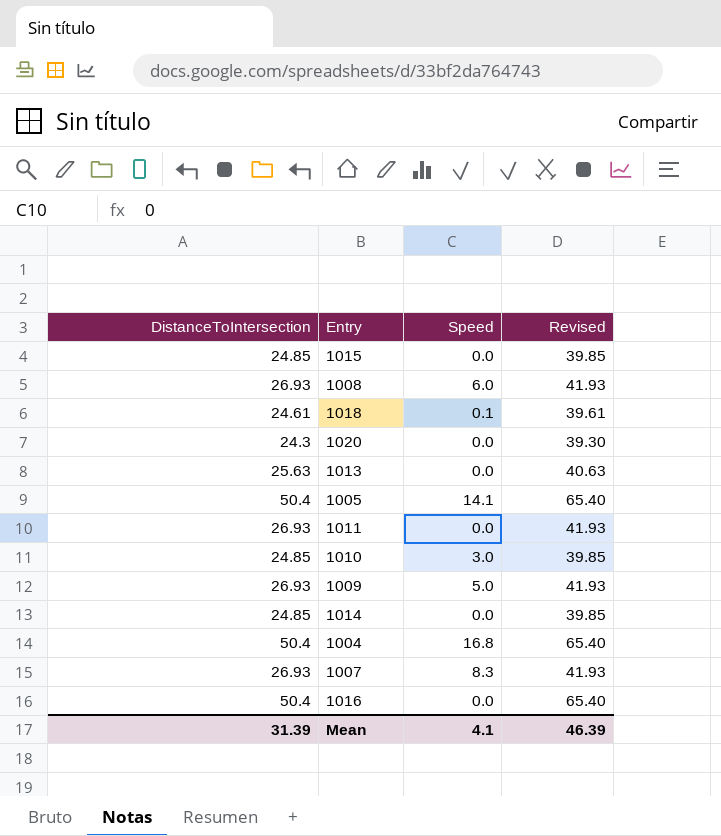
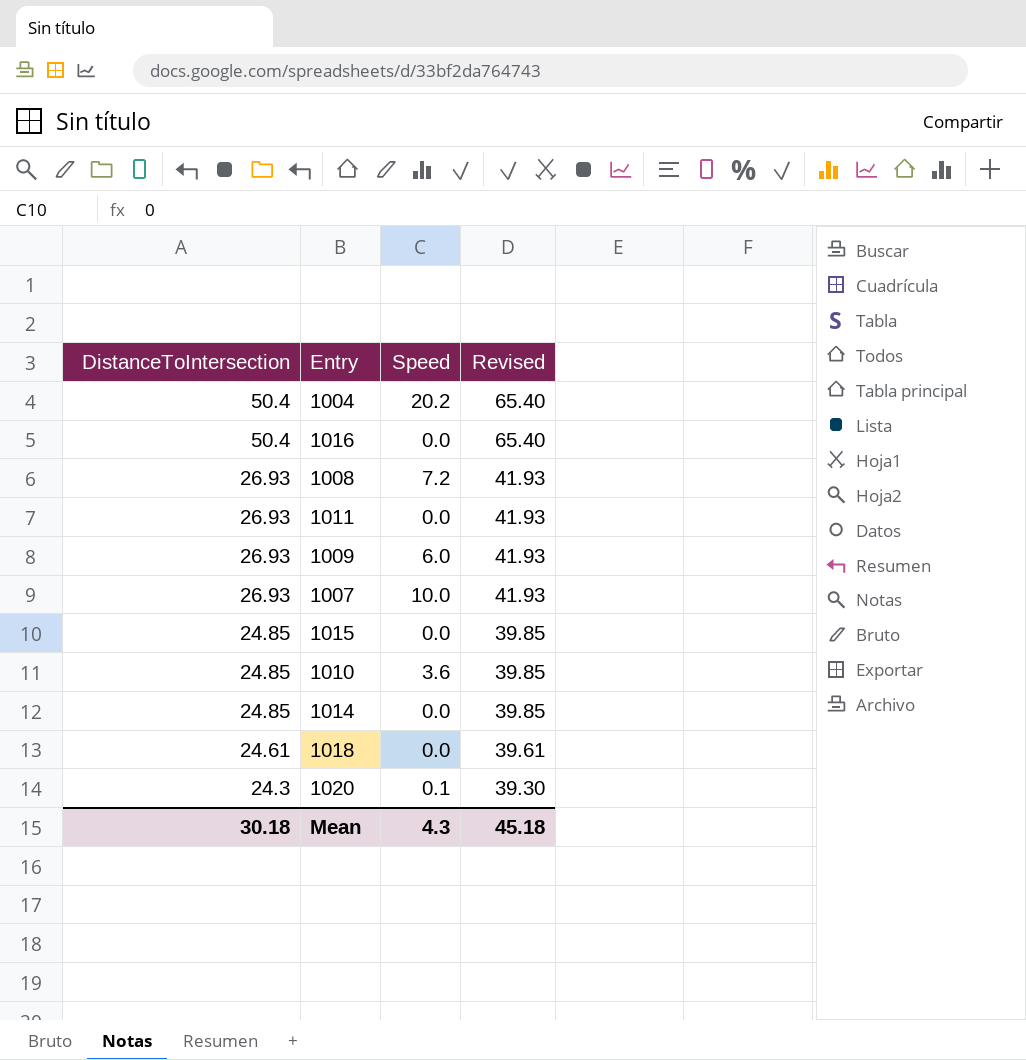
row order: none -> DistanceToIntersection descending
row 1013: 25.63 | 0.0 | 40.63 -> none
row 1005: 50.4 | 14.1 | 65.40 -> none
1004 | Speed: 16.8 -> 20.2
1008 | Speed: 6.0 -> 7.2
1009 | Speed: 5.0 -> 6.0
1007 | Speed: 8.3 -> 10.0
1010 | Speed: 3.0 -> 3.6
1018 | Speed: 0.1 -> 0.0
1020 | Speed: 0.0 -> 0.1
Mean | DistanceToIntersection: 31.39 -> 30.18
Mean | Speed: 4.1 -> 4.3
Mean | Revised: 46.39 -> 45.18

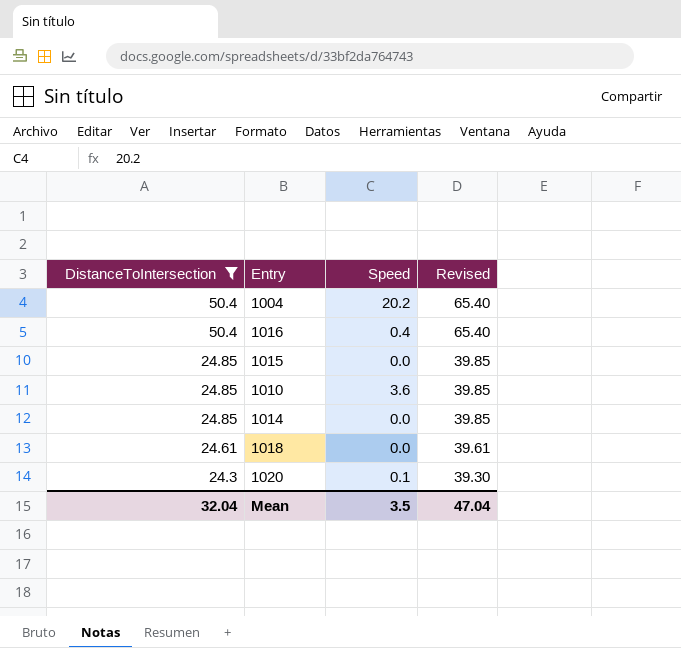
filter: none -> DistanceToIntersection != 26.93
1016 | Speed: 0.0 -> 0.4
Mean | DistanceToIntersection: 30.18 -> 32.04
Mean | Speed: 4.3 -> 3.5
Mean | Revised: 45.18 -> 47.04

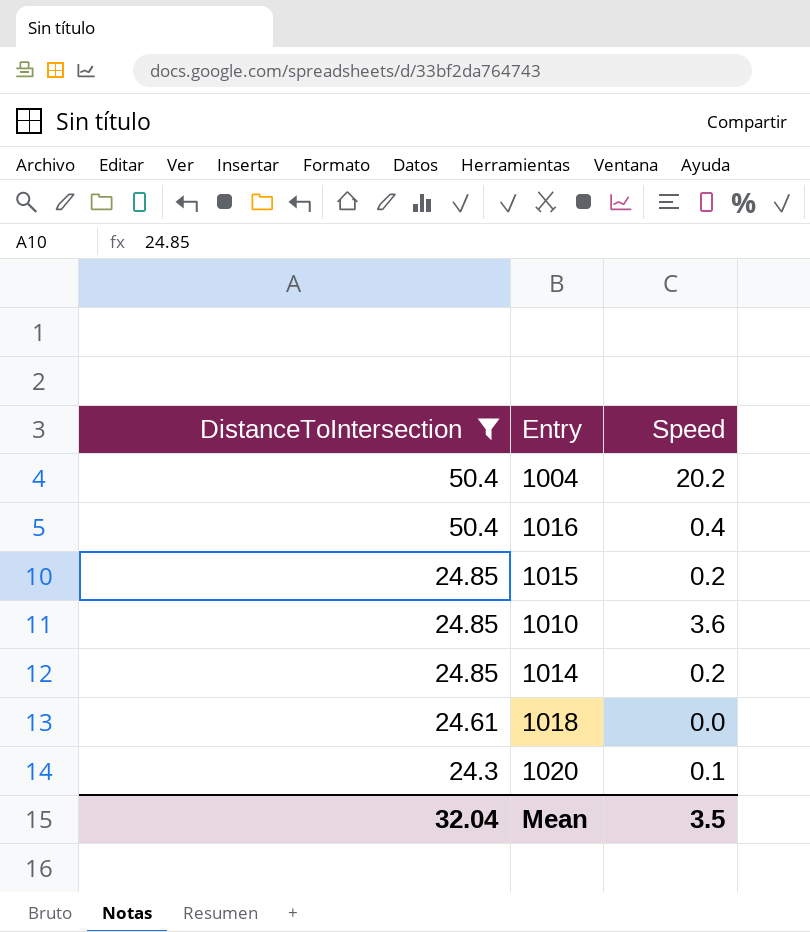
column Revised | formula: [DistanceToIntersection] + 15 -> none
1015 | Speed: 0.0 -> 0.2
1014 | Speed: 0.0 -> 0.2

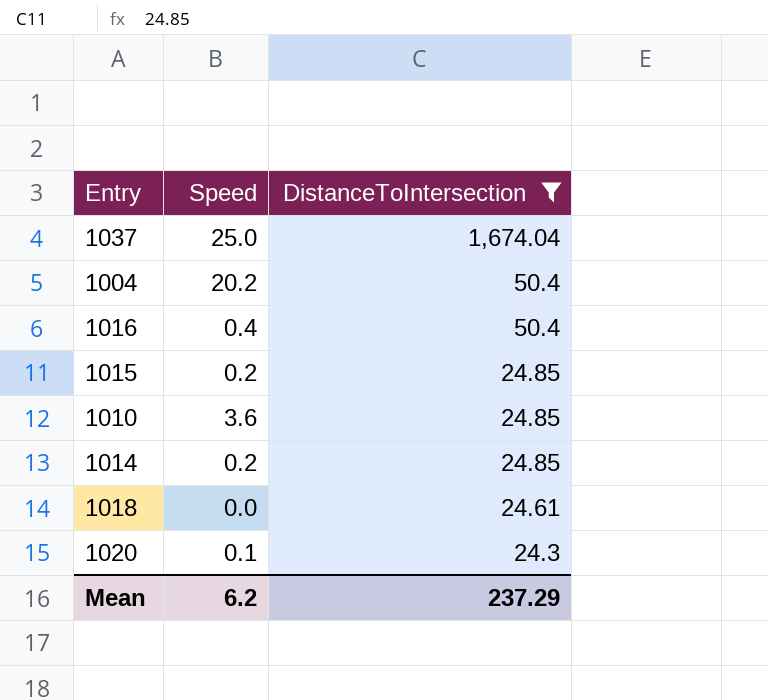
column DistanceToIntersection | position: 1 -> 3
row 1037: none -> 25.0 | 1,674.04
Mean | Speed: 3.5 -> 6.2
Mean | DistanceToIntersection: 32.04 -> 237.29

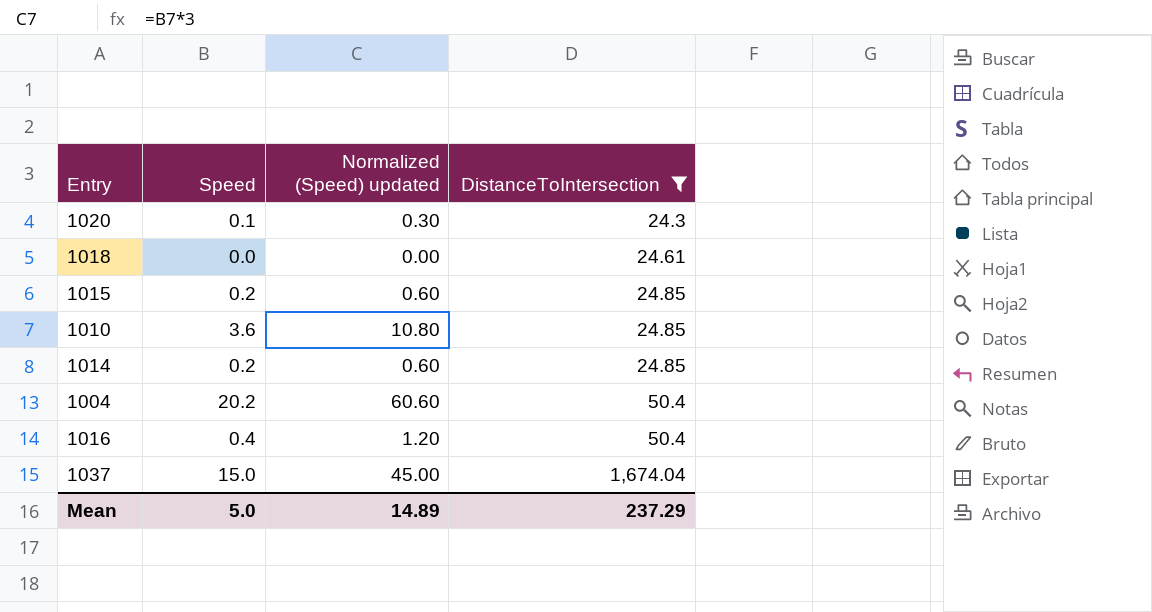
row order: DistanceToIntersection descending -> DistanceToIntersection ascending
column Normalized (Speed) updated | formula: none -> [Speed] * 3
1037 | Speed: 25.0 -> 15.0
Mean | Speed: 6.2 -> 5.0

